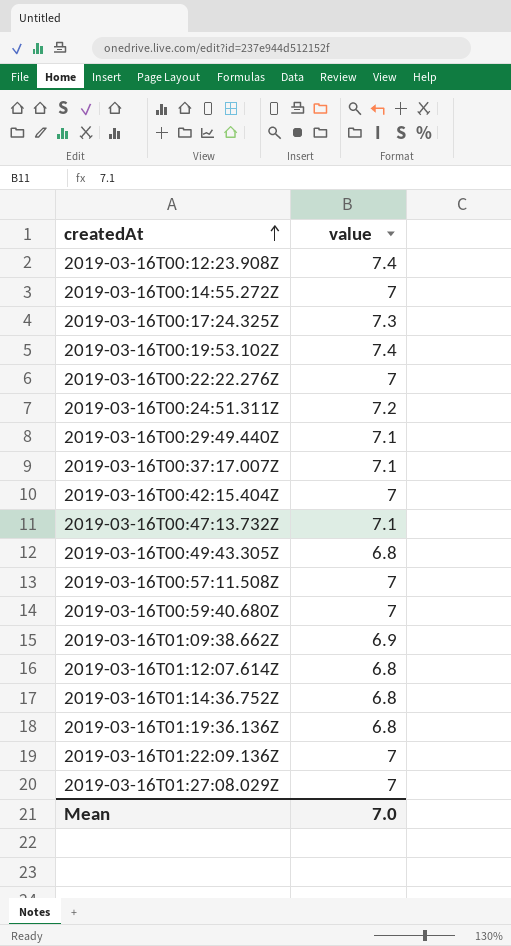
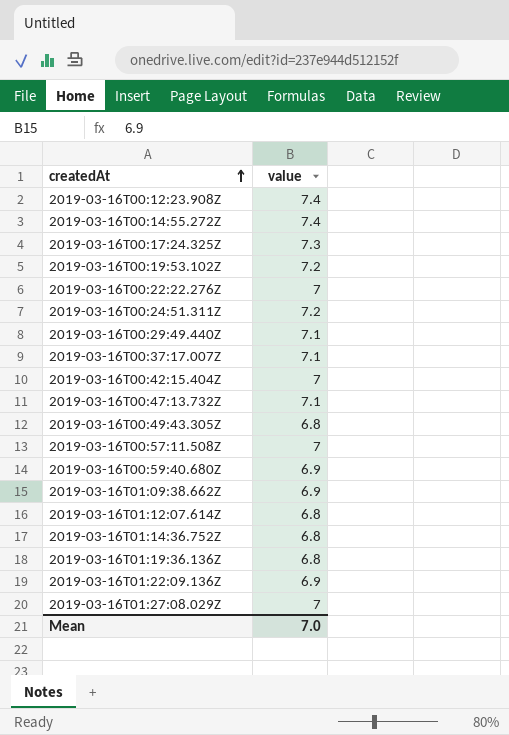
2019-03-16T00:14:55.272Z | value: 7 -> 7.4
2019-03-16T00:19:53.102Z | value: 7.4 -> 7.2
2019-03-16T00:59:40.680Z | value: 7 -> 6.9
2019-03-16T01:22:09.136Z | value: 7 -> 6.9

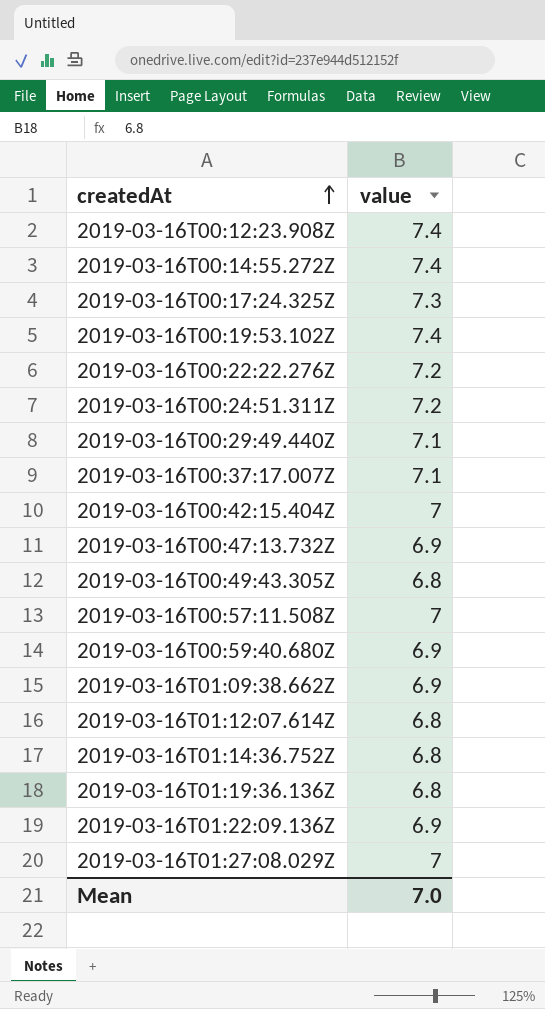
2019-03-16T00:19:53.102Z | value: 7.2 -> 7.4
2019-03-16T00:22:22.276Z | value: 7 -> 7.2
2019-03-16T00:47:13.732Z | value: 7.1 -> 6.9

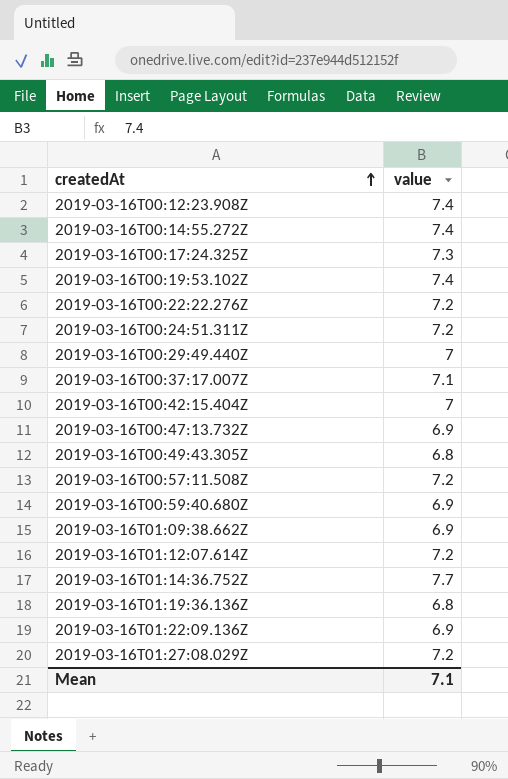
2019-03-16T00:29:49.440Z | value: 7.1 -> 7
2019-03-16T00:57:11.508Z | value: 7 -> 7.2
2019-03-16T01:12:07.614Z | value: 6.8 -> 7.2
2019-03-16T01:14:36.752Z | value: 6.8 -> 7.7
2019-03-16T01:27:08.029Z | value: 7 -> 7.2
Mean | value: 7.0 -> 7.1

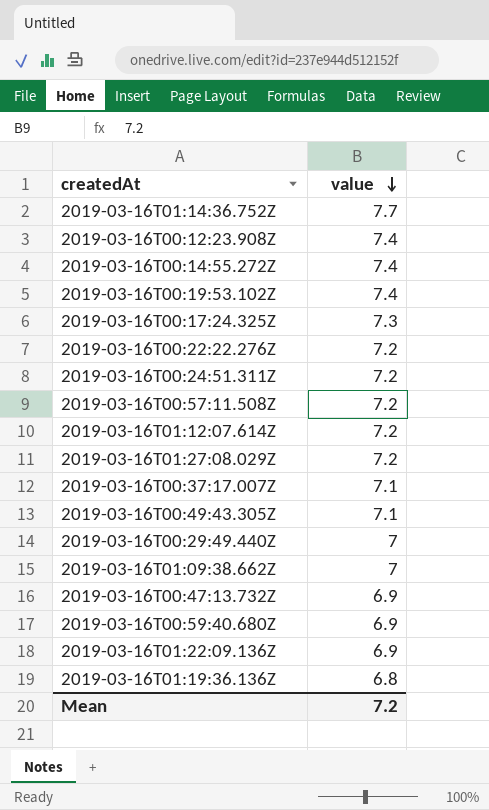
row order: createdAt ascending -> value descending
row 2019-03-16T00:42:15.404Z: 7 -> none
2019-03-16T00:49:43.305Z | value: 6.8 -> 7.1
2019-03-16T01:09:38.662Z | value: 6.9 -> 7
Mean | value: 7.1 -> 7.2

